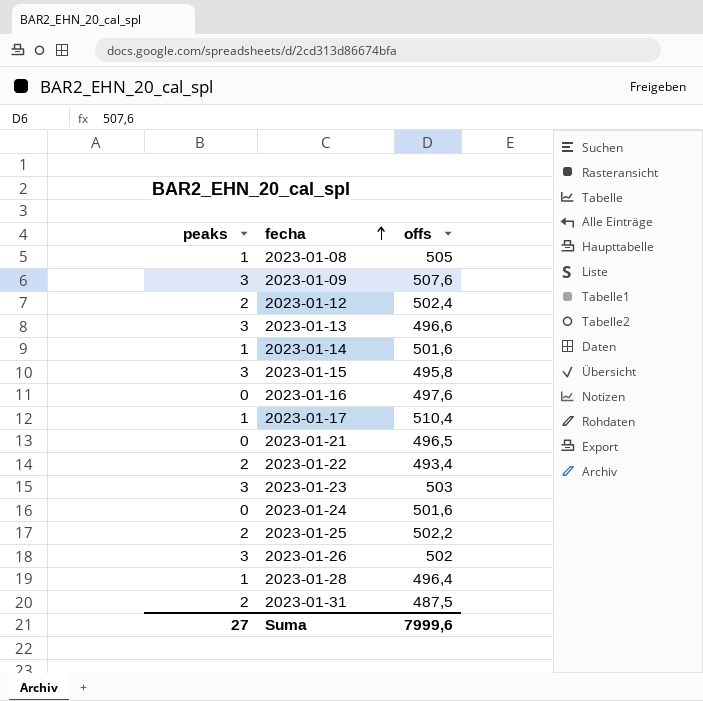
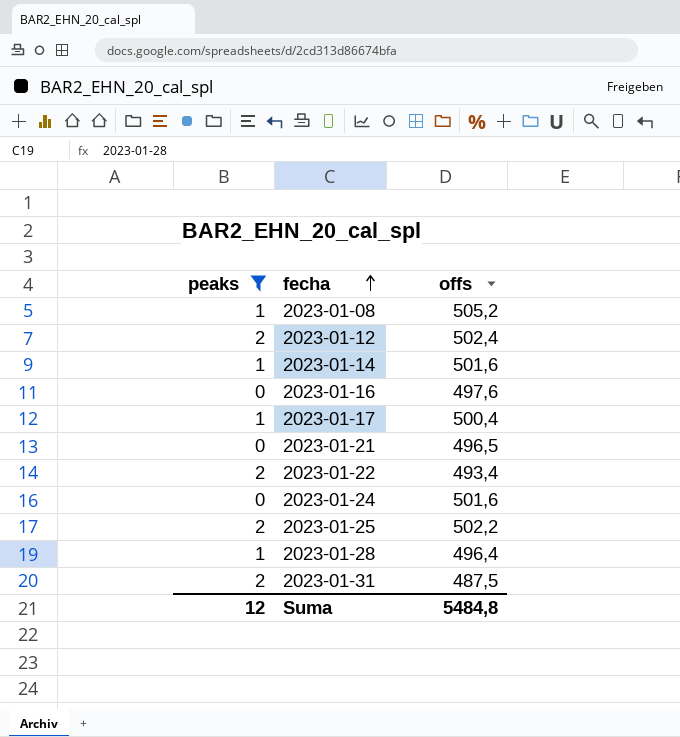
filter: none -> peaks != 3
2023-01-08 | offs: 505 -> 505,2
2023-01-17 | offs: 510,4 -> 500,4
Suma | peaks: 27 -> 12
Suma | offs: 7999,6 -> 5484,8

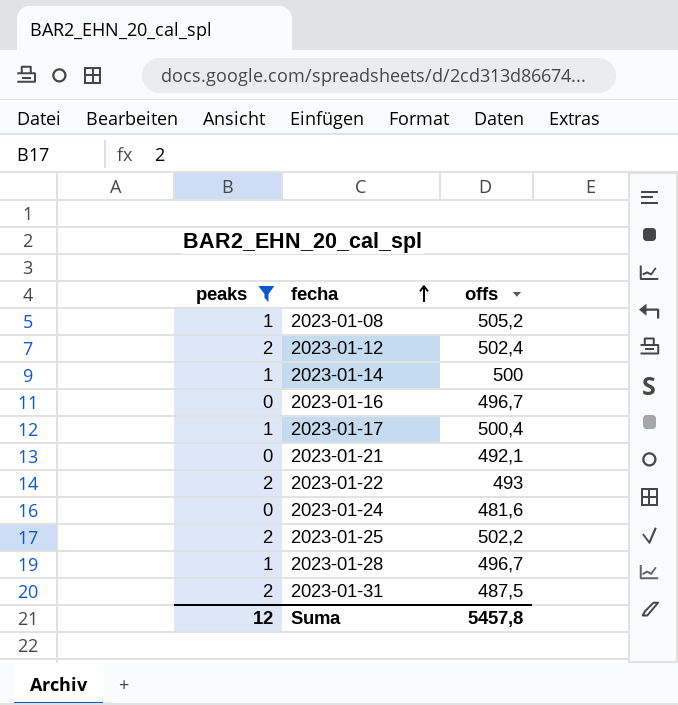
2023-01-14 | offs: 501,6 -> 500
2023-01-16 | offs: 497,6 -> 496,7
2023-01-21 | offs: 496,5 -> 492,1
2023-01-22 | offs: 493,4 -> 493
2023-01-24 | offs: 501,6 -> 481,6
2023-01-28 | offs: 496,4 -> 496,7
Suma | offs: 5484,8 -> 5457,8

